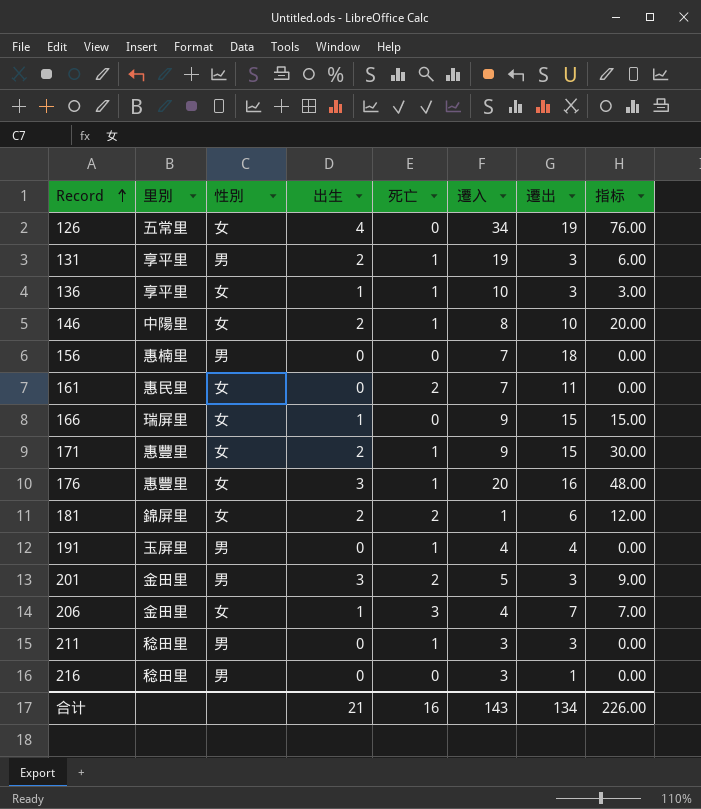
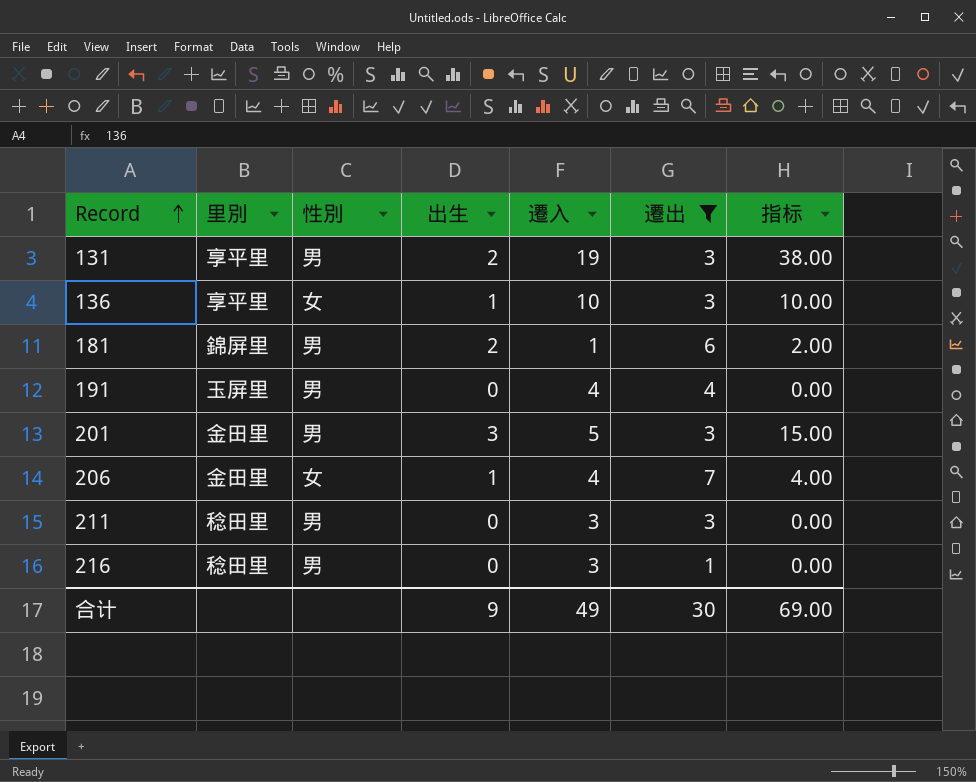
filter: none -> 遷出 <= 7
column 死亡 | position: 5 -> none
column 指标 | formula: [出生] * [遷出] -> [出生] * [遷入]
181 | 性別: 女 -> 男
合计 | 出生: 21 -> 9
合计 | 遷入: 143 -> 49
合计 | 遷出: 134 -> 30
合计 | 指标: 226.00 -> 69.00

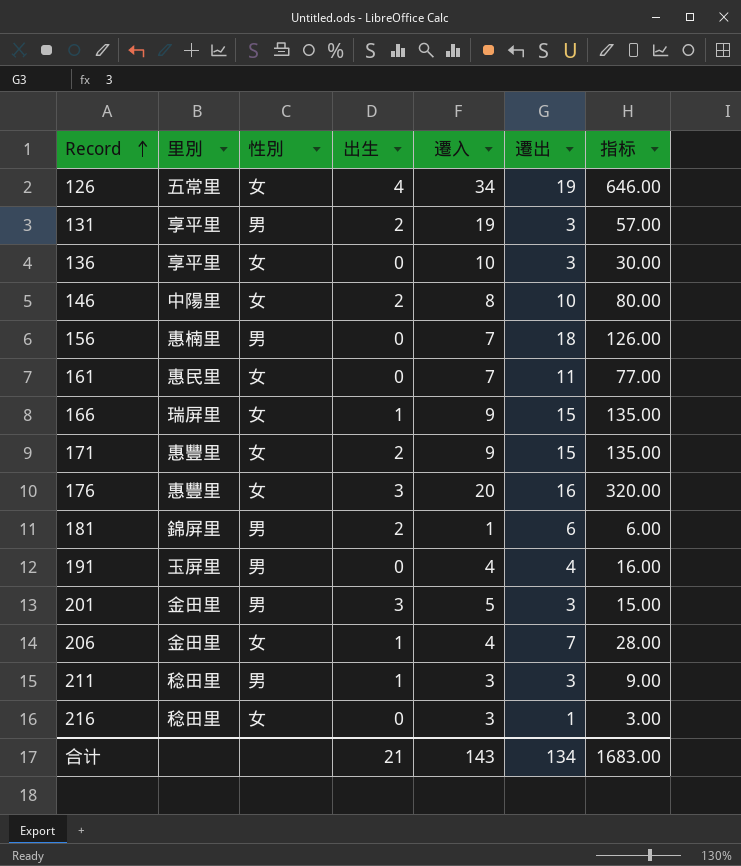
filter: 遷出 <= 7 -> none
column 指标 | formula: [出生] * [遷入] -> [遷入] * [遷出]
136 | 出生: 1 -> 0
211 | 出生: 0 -> 1
216 | 性別: 男 -> 女
合计 | 出生: 9 -> 21
合计 | 遷入: 49 -> 143
合计 | 遷出: 30 -> 134
合计 | 指标: 69.00 -> 1683.00

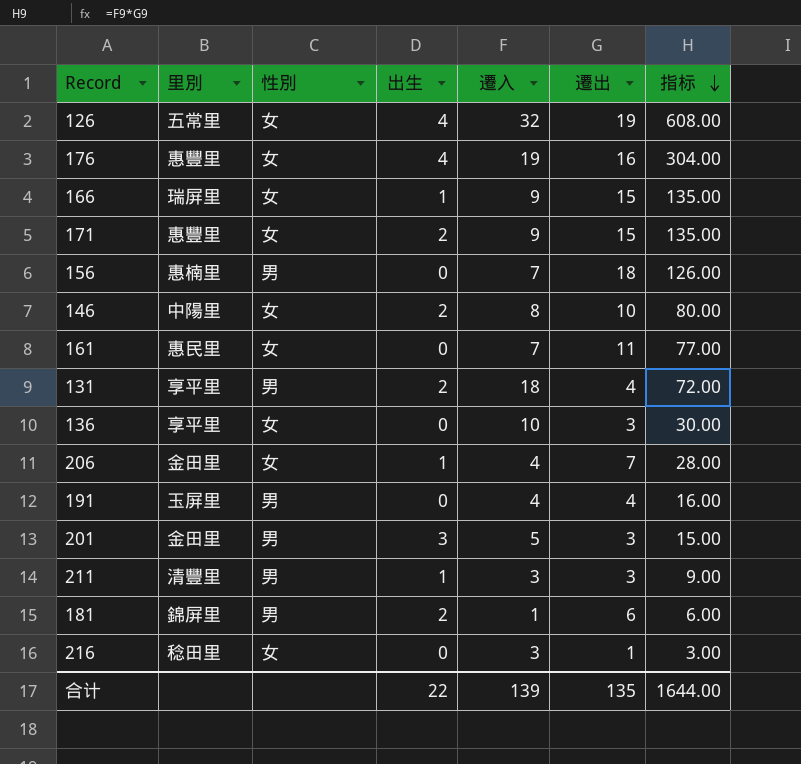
row order: Record ascending -> 指标 descending
126 | 遷入: 34 -> 32
126 | 指标: 646.00 -> 608.00
176 | 出生: 3 -> 4
176 | 遷入: 20 -> 19
176 | 指标: 320.00 -> 304.00
131 | 遷入: 19 -> 18
131 | 遷出: 3 -> 4
131 | 指标: 57.00 -> 72.00
211 | 里別: 稔田里 -> 清豐里
合计 | 出生: 21 -> 22
合计 | 遷入: 143 -> 139
合计 | 遷出: 134 -> 135
合计 | 指标: 1683.00 -> 1644.00

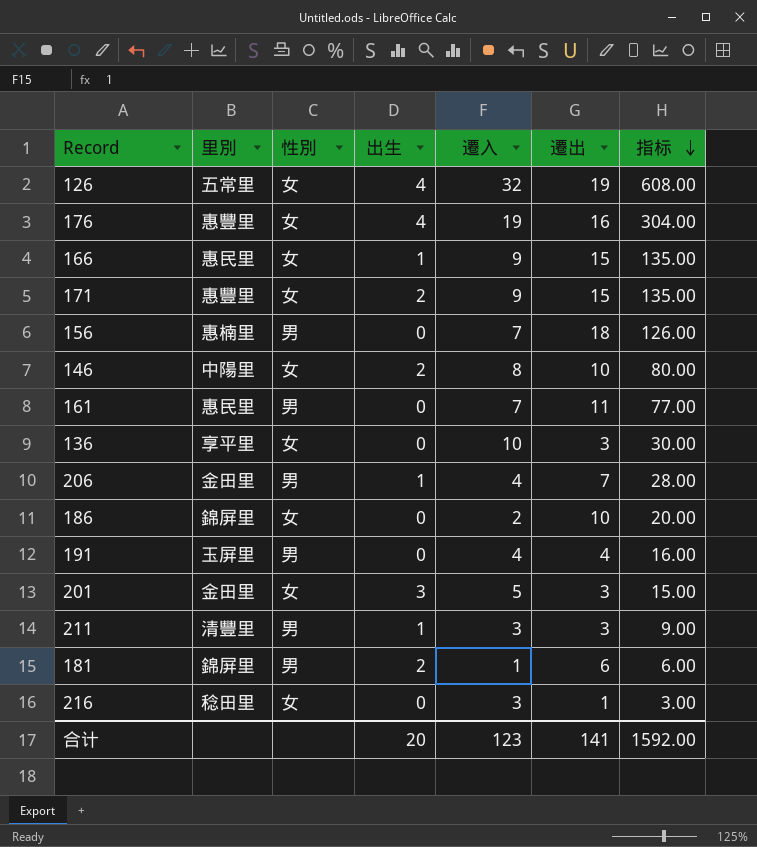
row 131: 享平里 | 男 | 2 | 18 | 4 | 72.00 -> none
166 | 里別: 瑞屏里 -> 惠民里
161 | 性別: 女 -> 男
206 | 性別: 女 -> 男
row 186: none -> 錦屏里 | 女 | 0 | 2 | 10 | 20.00
201 | 性別: 男 -> 女
合计 | 出生: 22 -> 20
合计 | 遷入: 139 -> 123
合计 | 遷出: 135 -> 141
合计 | 指标: 1644.00 -> 1592.00

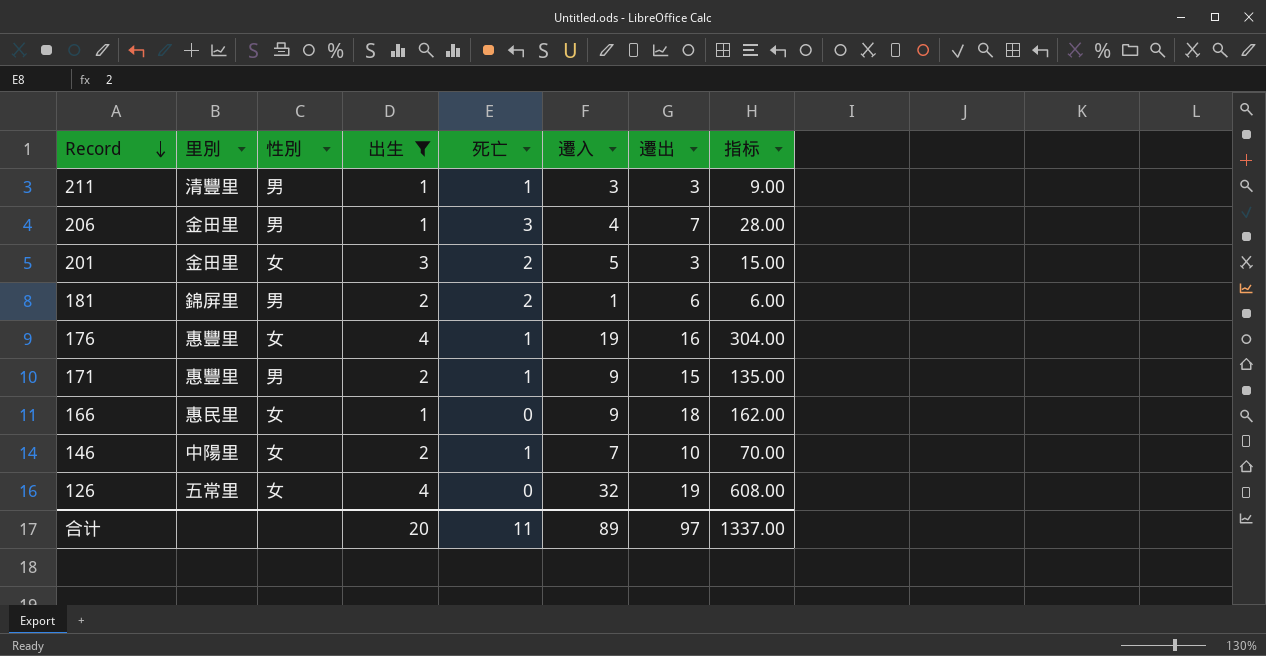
filter: none -> 出生 != 0
row order: 指标 descending -> Record descending
column 死亡 | position: none -> 5
171 | 性別: 女 -> 男
166 | 遷出: 15 -> 18
166 | 指标: 135.00 -> 162.00
146 | 遷入: 8 -> 7
146 | 指标: 80.00 -> 70.00
合计 | 遷入: 123 -> 89
合计 | 遷出: 141 -> 97
合计 | 指标: 1592.00 -> 1337.00

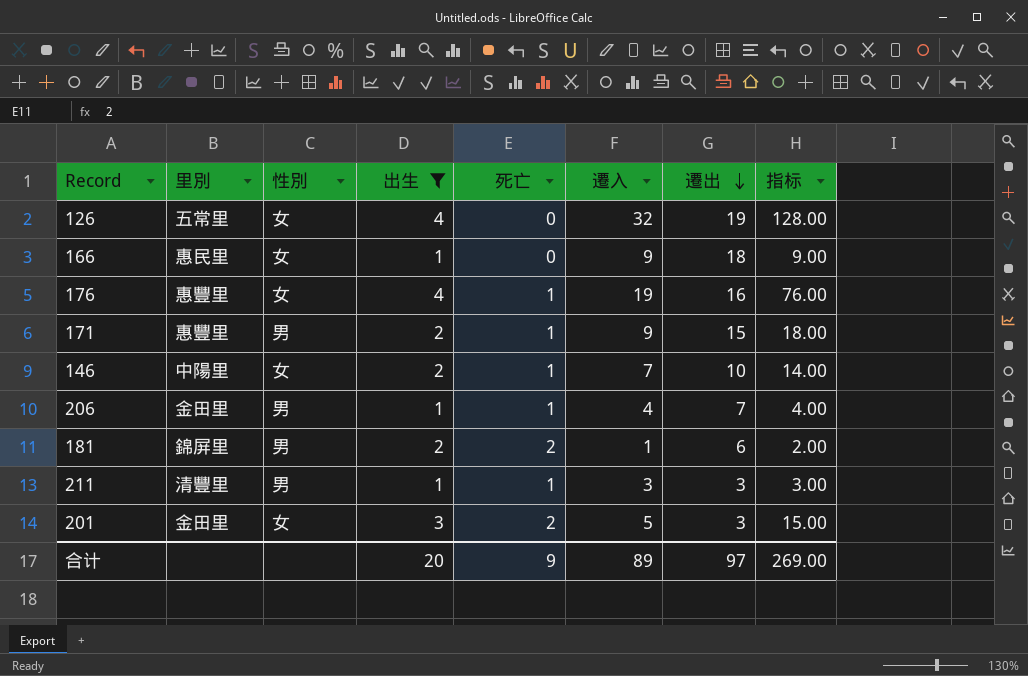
row order: Record descending -> 遷出 descending
column 指标 | formula: [遷入] * [遷出] -> [出生] * [遷入]
206 | 死亡: 3 -> 1
合计 | 死亡: 11 -> 9
合计 | 指标: 1337.00 -> 269.00

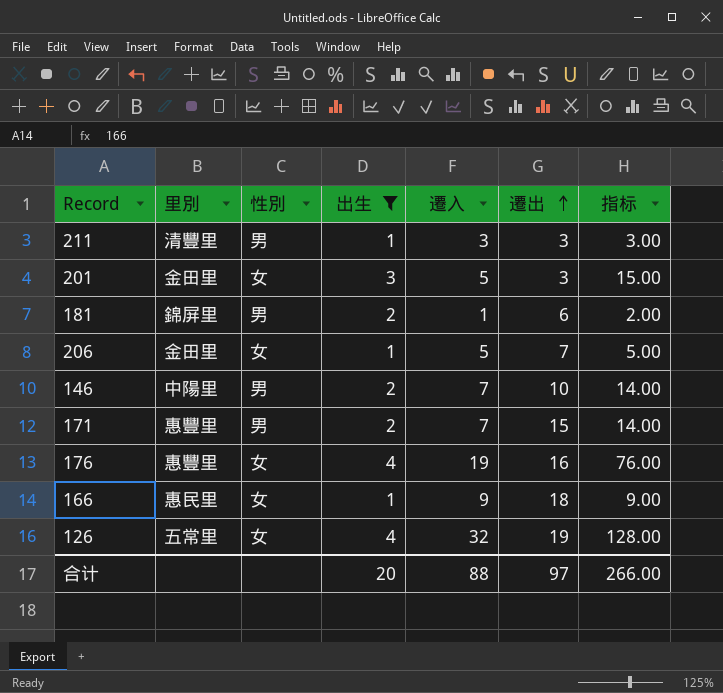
row order: 遷出 descending -> 遷出 ascending
column 死亡 | position: 5 -> none
206 | 性別: 男 -> 女
206 | 遷入: 4 -> 5
206 | 指标: 4.00 -> 5.00
146 | 性別: 女 -> 男
171 | 遷入: 9 -> 7
171 | 指标: 18.00 -> 14.00
合计 | 遷入: 89 -> 88
合计 | 指标: 269.00 -> 266.00

